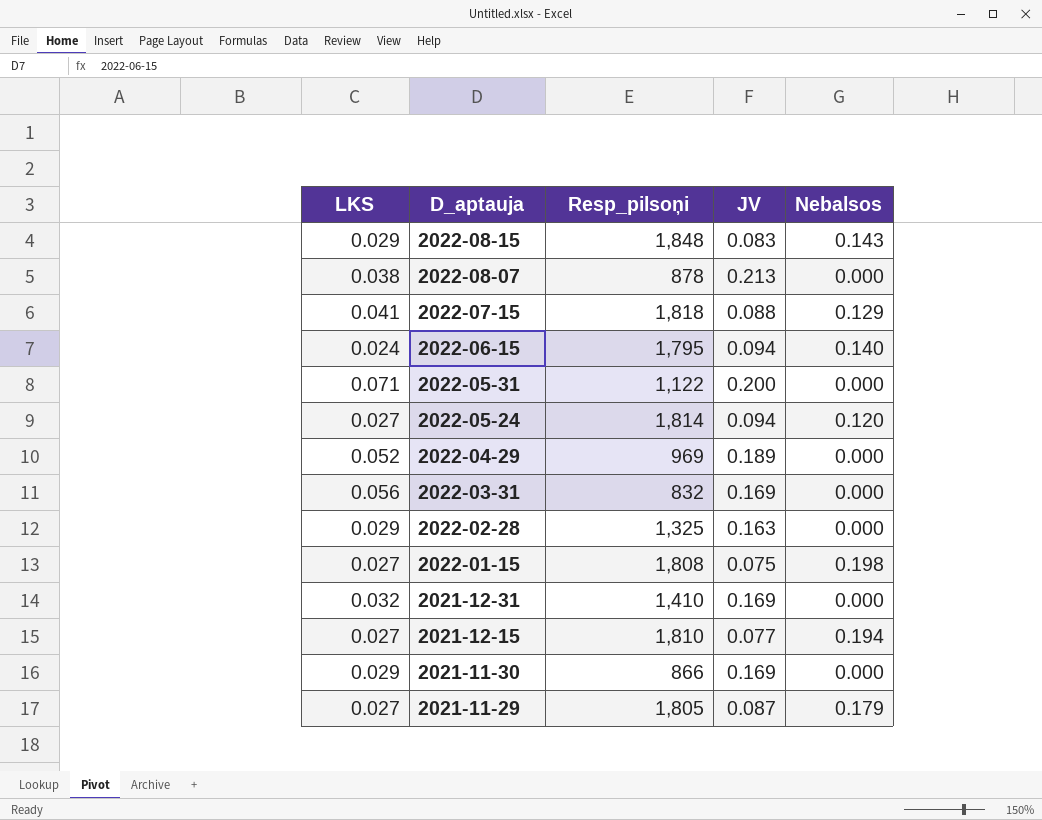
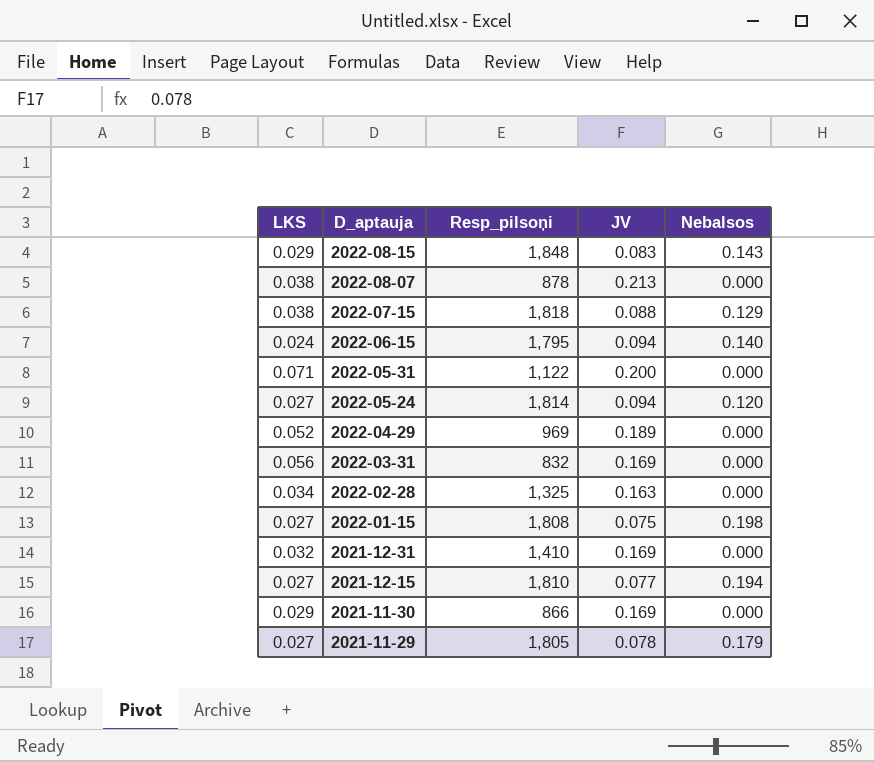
2022-07-15 | LKS: 0.041 -> 0.038
2022-02-28 | LKS: 0.029 -> 0.034
2021-11-29 | JV: 0.087 -> 0.078

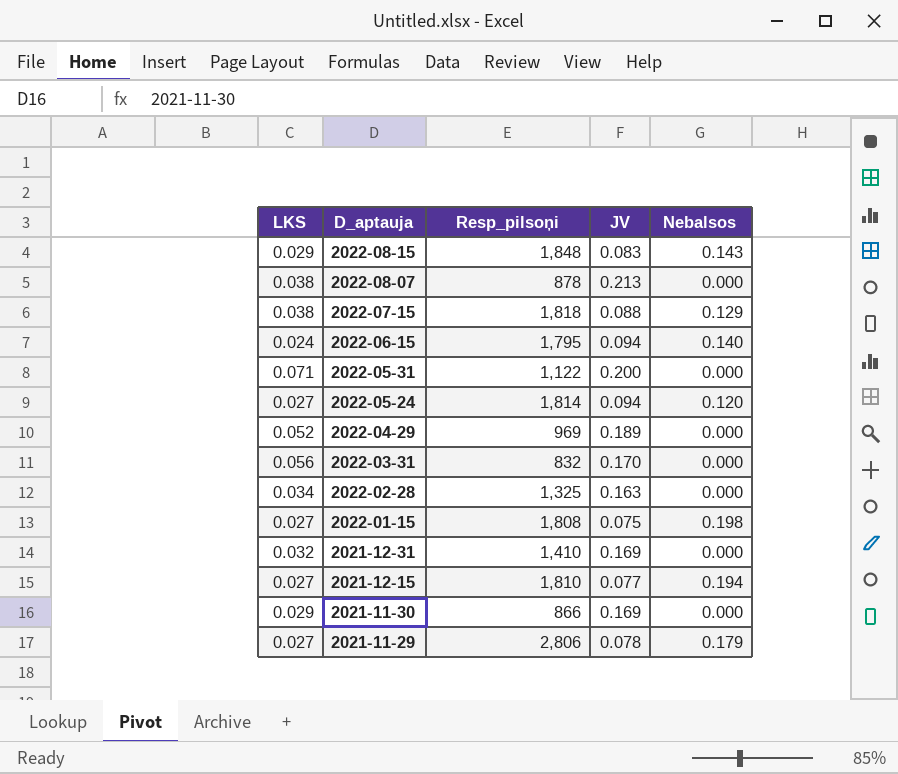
2022-03-31 | JV: 0.169 -> 0.170
2021-11-29 | Resp_pilsoņi: 1,805 -> 2,806

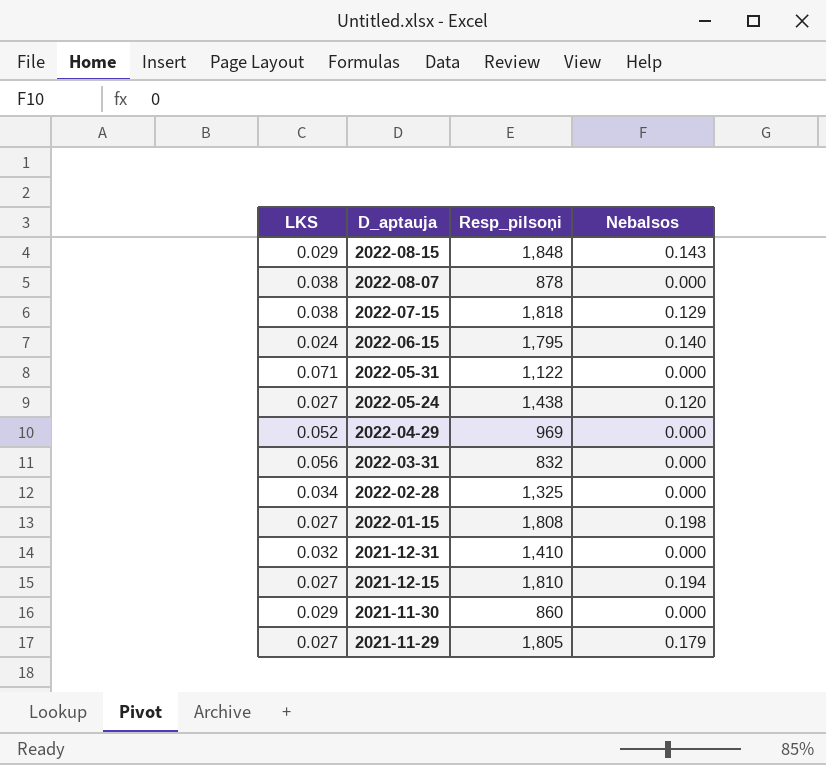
column JV | position: 4 -> none
2022-05-24 | Resp_pilsoņi: 1,814 -> 1,438
2021-11-30 | Resp_pilsoņi: 866 -> 860
2021-11-29 | Resp_pilsoņi: 2,806 -> 1,805

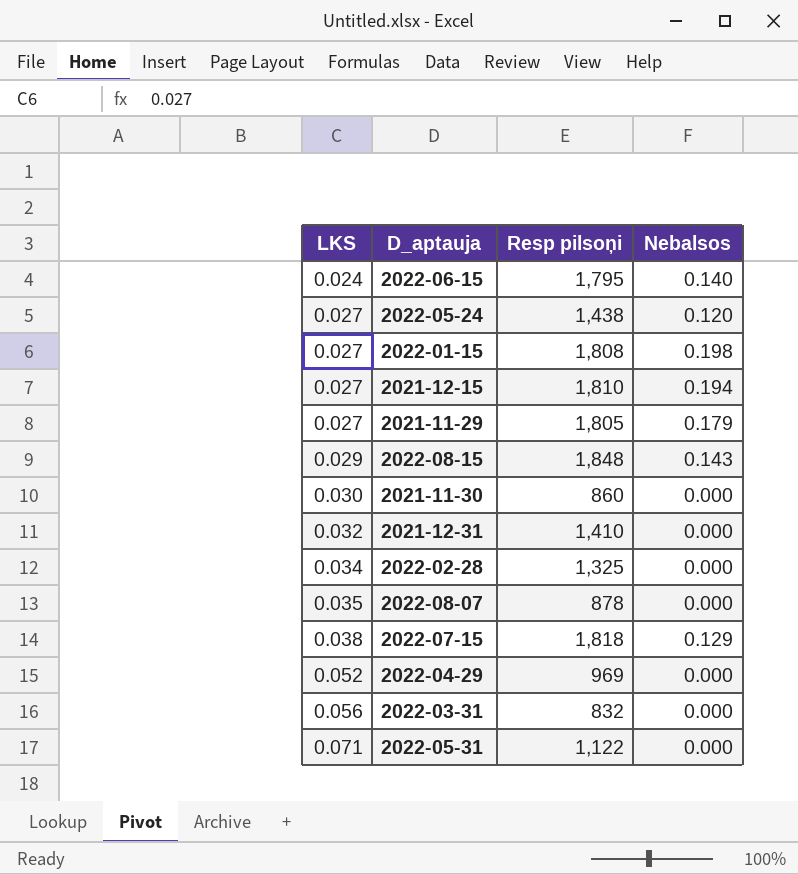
row order: D_aptauja descending -> LKS ascending
column name: Resp_pilsoņi -> Resp pilsoņi
2021-11-30 | LKS: 0.029 -> 0.030
2022-08-07 | LKS: 0.038 -> 0.035

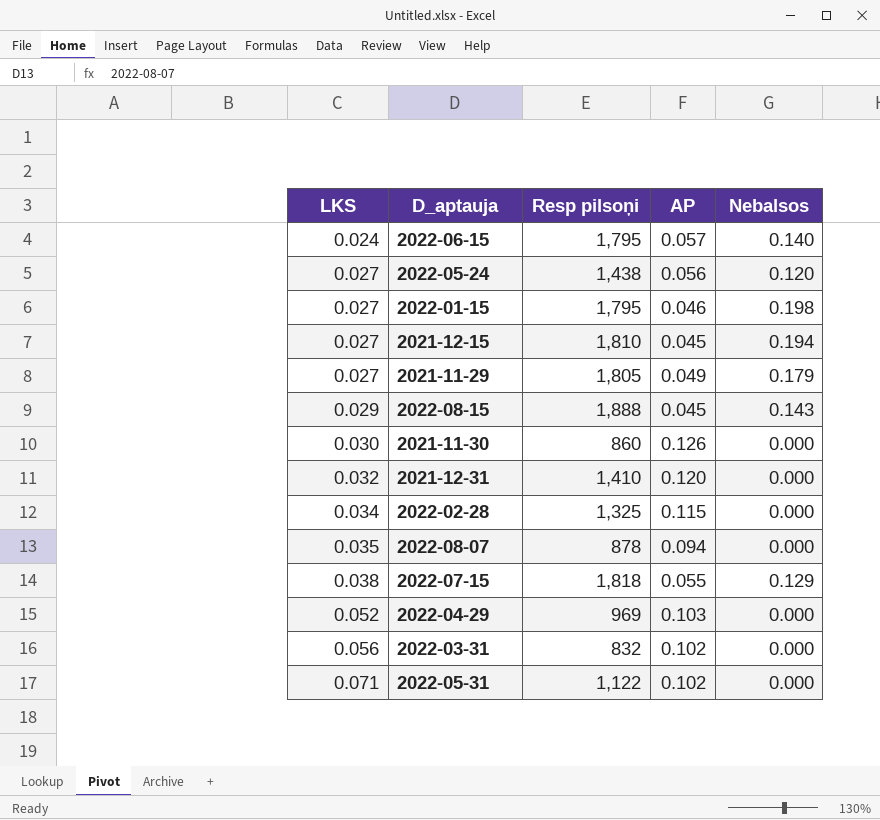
column AP | position: none -> 4
2022-01-15 | Resp pilsoņi: 1,808 -> 1,795
2022-08-15 | Resp pilsoņi: 1,848 -> 1,888

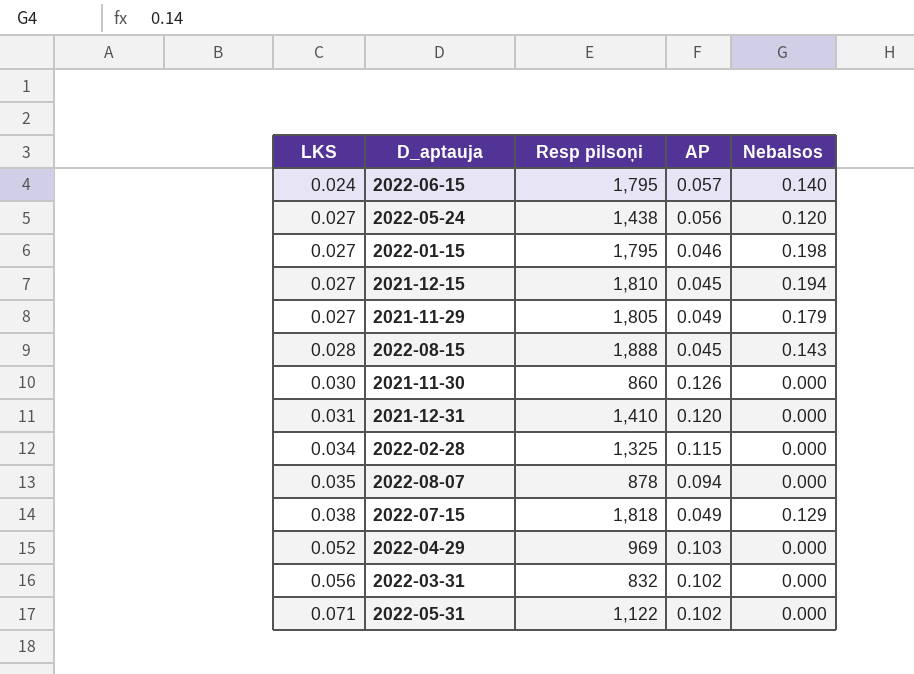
2022-08-15 | LKS: 0.029 -> 0.028
2021-12-31 | LKS: 0.032 -> 0.031
2022-07-15 | AP: 0.055 -> 0.049

